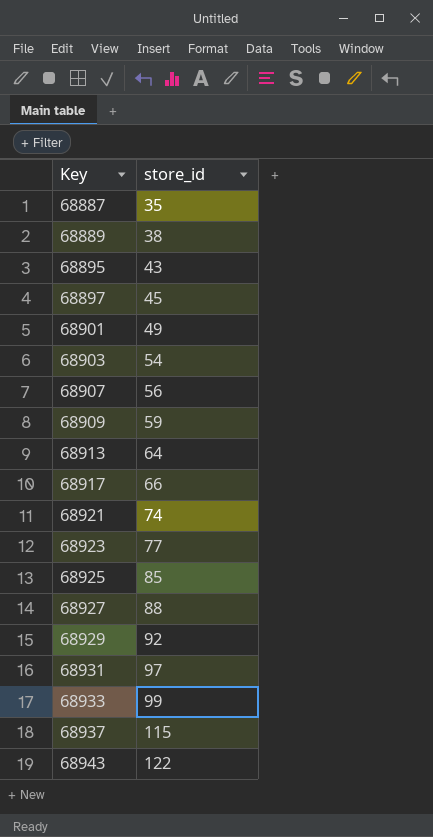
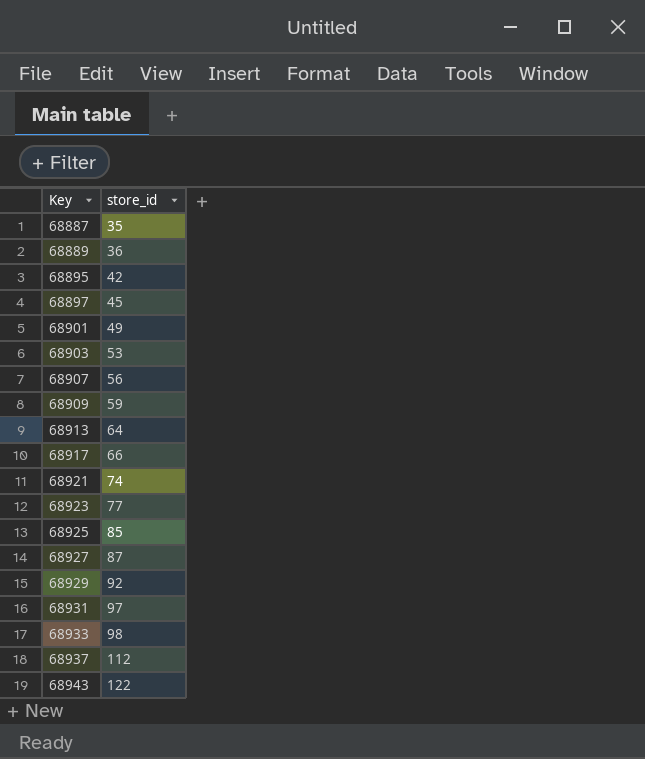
68889 | store_id: 38 -> 36
68895 | store_id: 43 -> 42
68903 | store_id: 54 -> 53
68927 | store_id: 88 -> 87
68933 | store_id: 99 -> 98
68937 | store_id: 115 -> 112

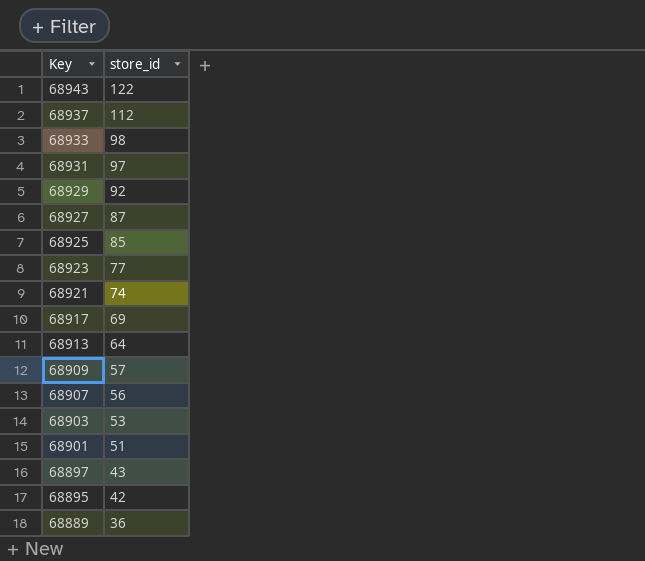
row order: Key ascending -> Key descending
row 68887: 35 -> none
68917 | store_id: 66 -> 69
68909 | store_id: 59 -> 57
68901 | store_id: 49 -> 51
68897 | store_id: 45 -> 43

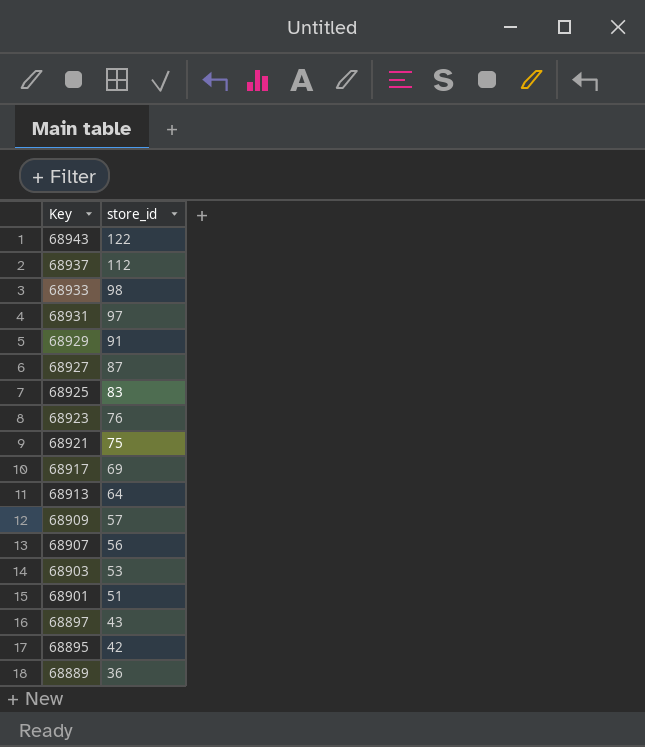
68929 | store_id: 92 -> 91
68925 | store_id: 85 -> 83
68923 | store_id: 77 -> 76
68921 | store_id: 74 -> 75

